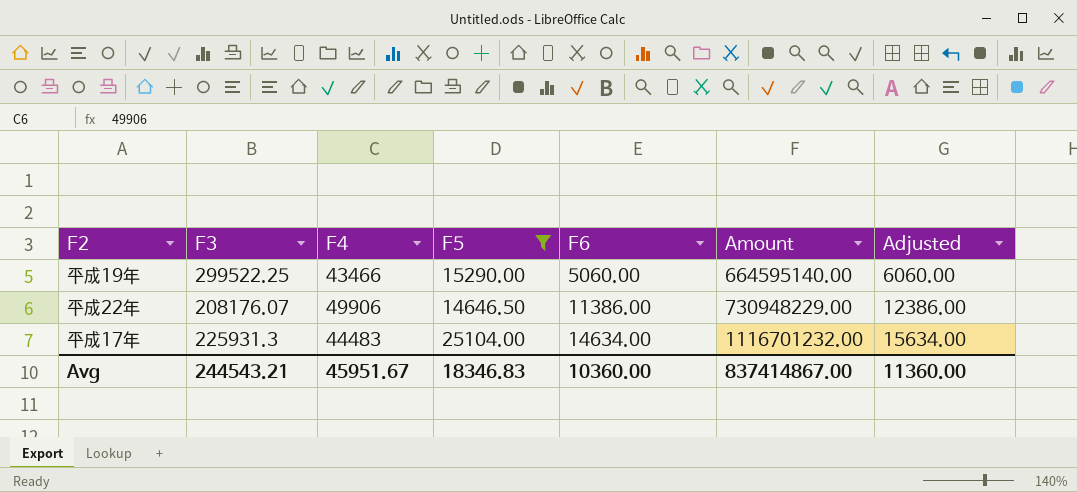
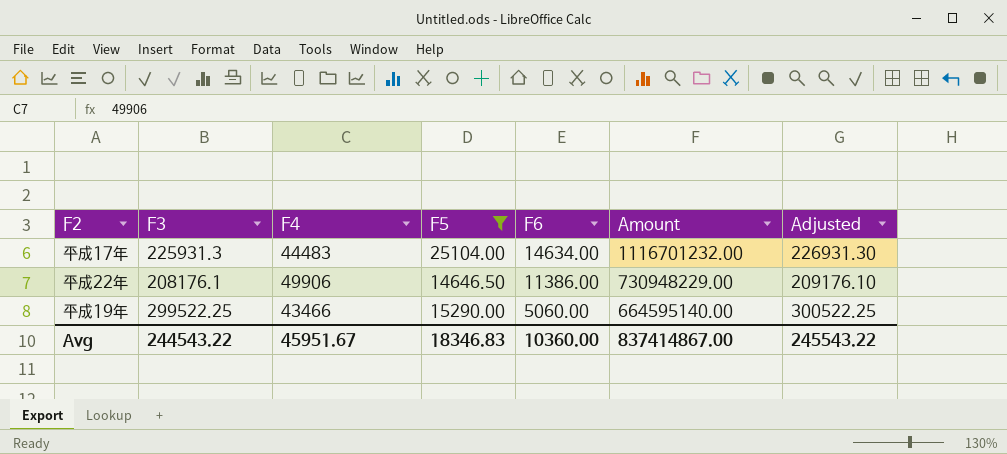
row order: F6 ascending -> F6 descending
column Adjusted | formula: [F6] + 1000 -> [F3] + 1000
平成22年 | F3: 208176.07 -> 208176.1
Avg | F3: 244543.21 -> 244543.22
Avg | Adjusted: 11360.00 -> 245543.22

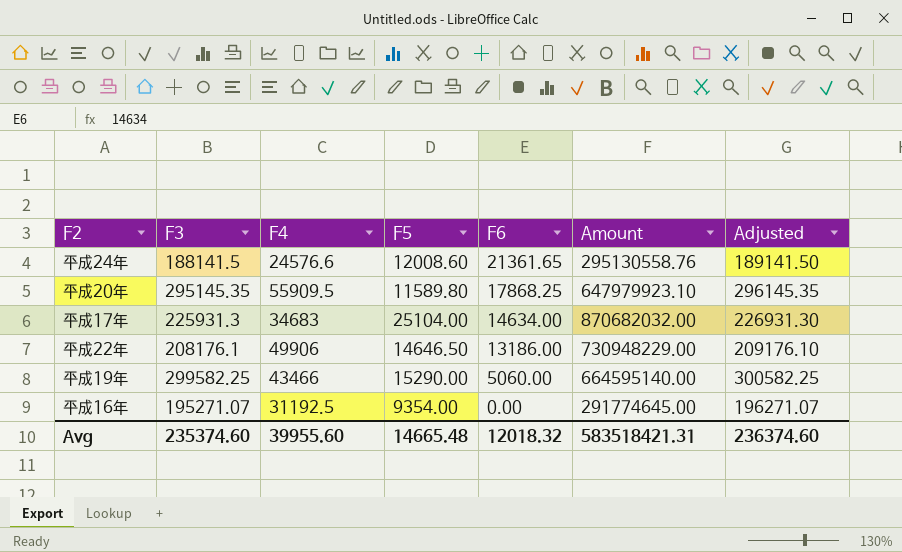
filter: F5 >= 14646.50 -> none
平成17年 | F4: 44483 -> 34683
平成17年 | Amount: 1116701232.00 -> 870682032.00
平成22年 | F6: 11386.00 -> 13186.00
平成19年 | F3: 299522.25 -> 299582.25
平成19年 | Adjusted: 300522.25 -> 300582.25
Avg | F3: 244543.22 -> 235374.60
Avg | F4: 45951.67 -> 39955.60
Avg | F5: 18346.83 -> 14665.48
Avg | F6: 10360.00 -> 12018.32
Avg | Amount: 837414867.00 -> 583518421.31
Avg | Adjusted: 245543.22 -> 236374.60

